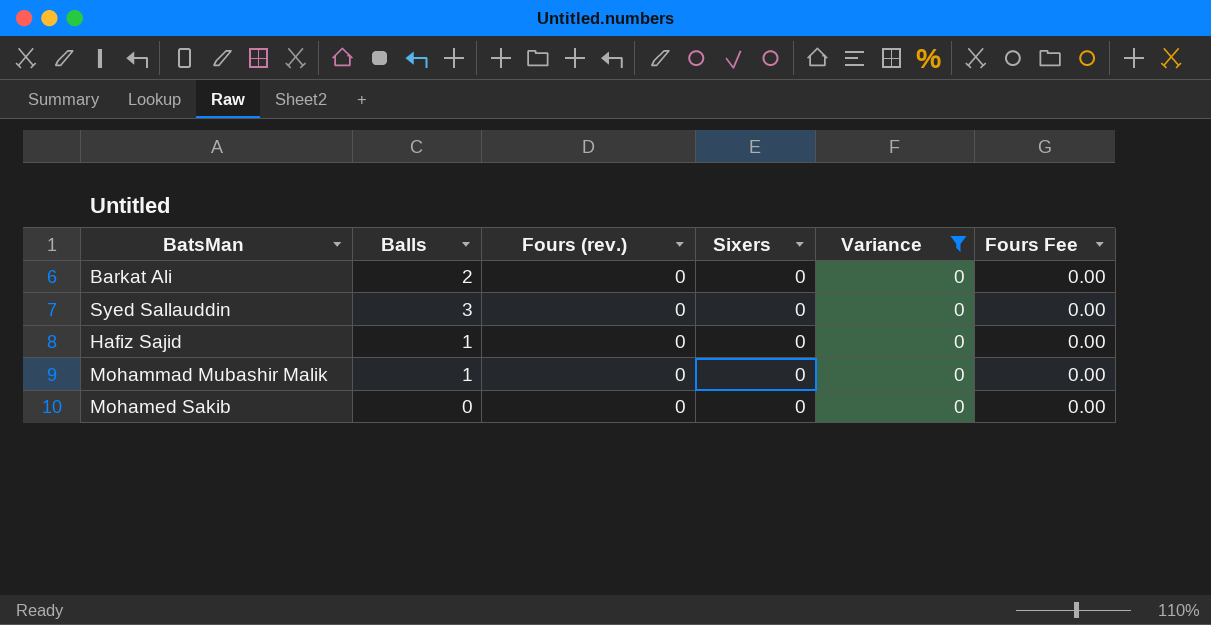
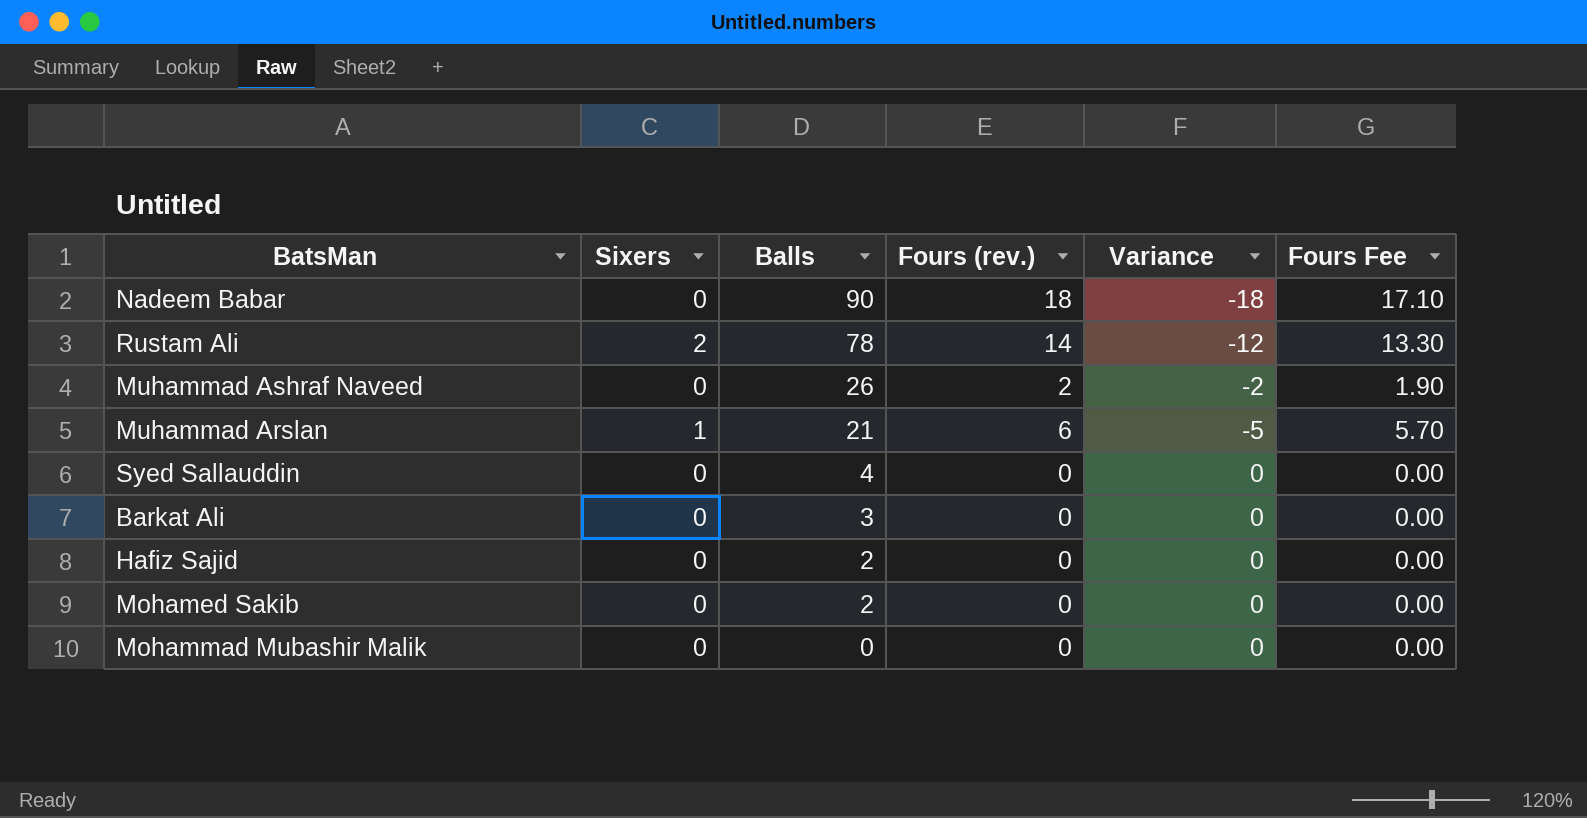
filter: Variance = 0 -> none
row order: none -> Balls descending
column Sixers | position: 4 -> 2
Syed Sallauddin | Balls: 3 -> 4
Barkat Ali | Balls: 2 -> 3
Hafiz Sajid | Balls: 1 -> 2
Mohamed Sakib | Balls: 0 -> 2
Mohammad Mubashir Malik | Balls: 1 -> 0

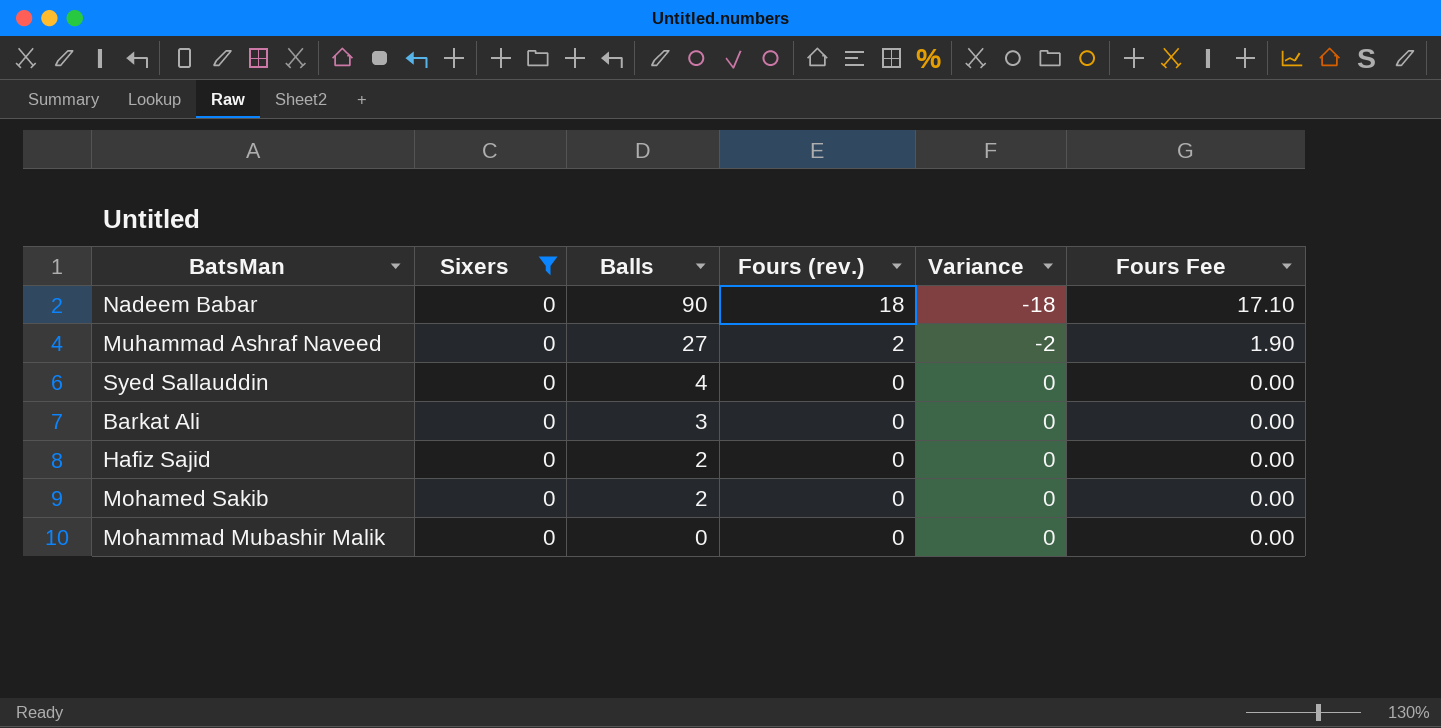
filter: none -> Sixers = 0
Muhammad Ashraf Naveed | Balls: 26 -> 27

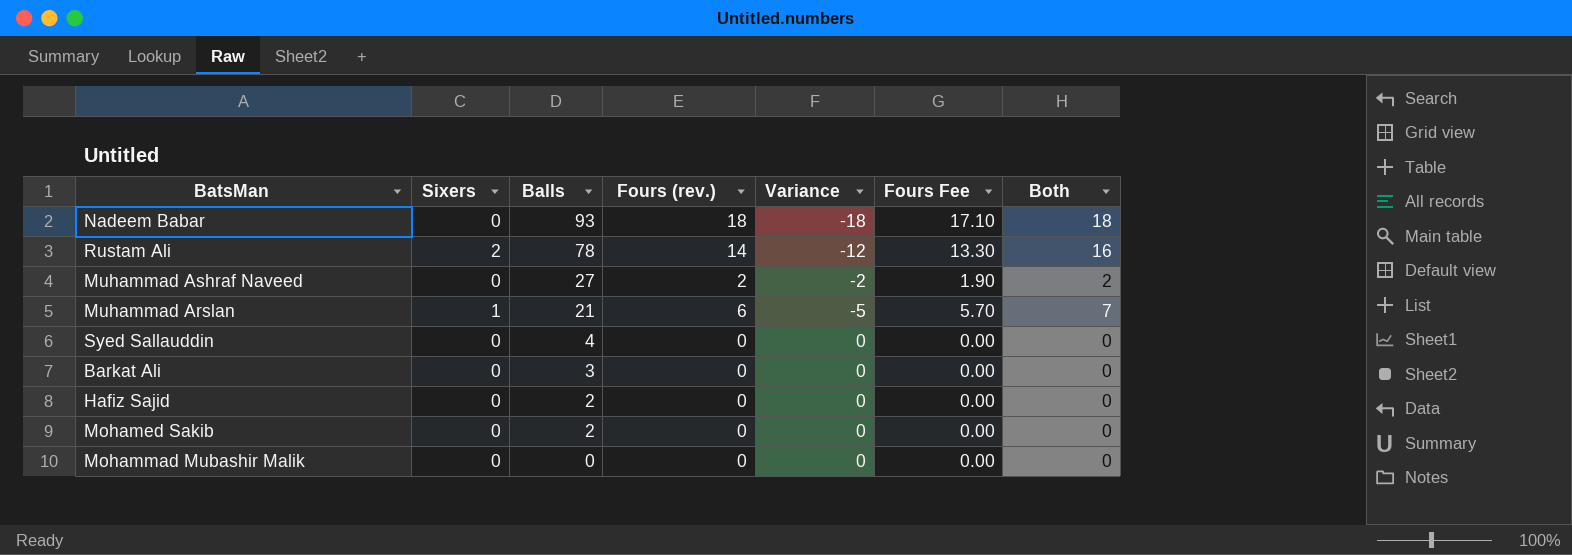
filter: Sixers = 0 -> none
column Both | formula: none -> [Sixers] + [Fours (rev.)]
Nadeem Babar | Balls: 90 -> 93

